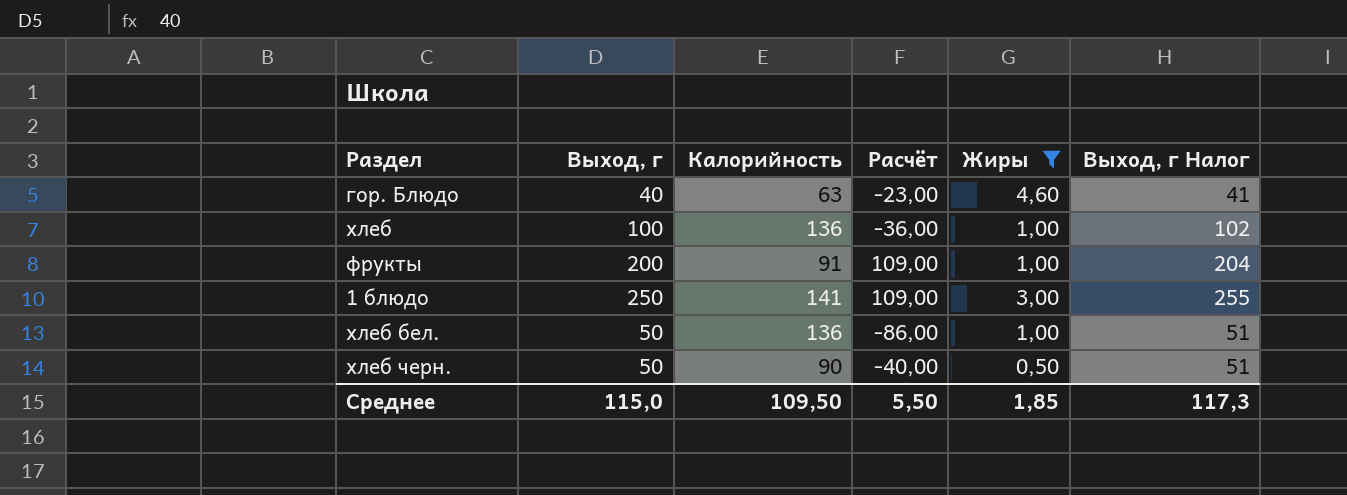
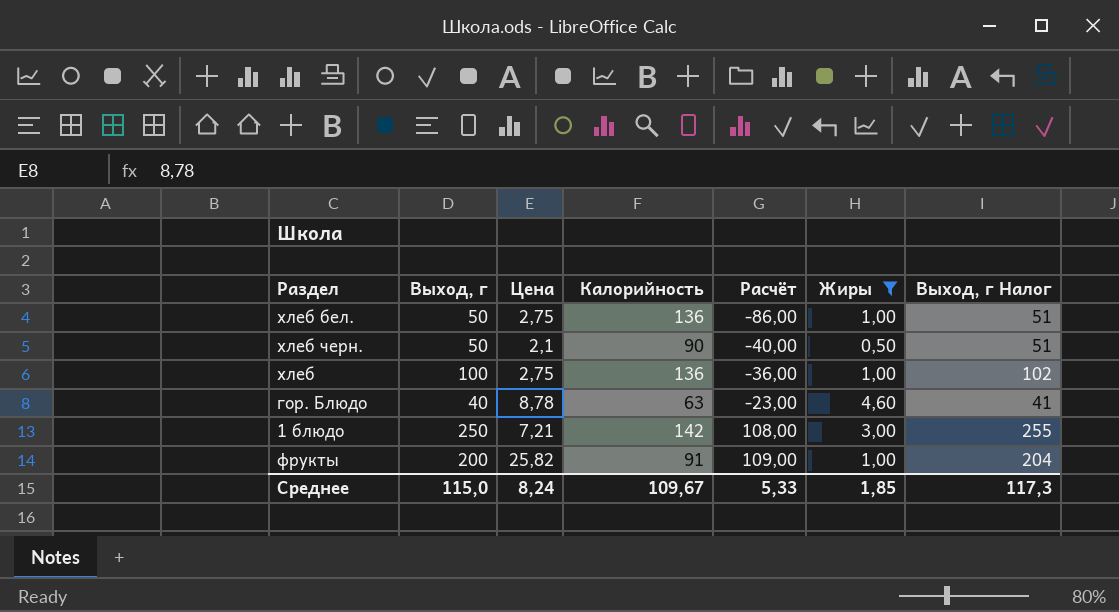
row order: none -> Расчёт ascending
column Цена | position: none -> 3
1 блюдо | Калорийность: 141 -> 142
1 блюдо | Расчёт: 109,00 -> 108,00
Среднее | Калорийность: 109,50 -> 109,67
Среднее | Расчёт: 5,50 -> 5,33

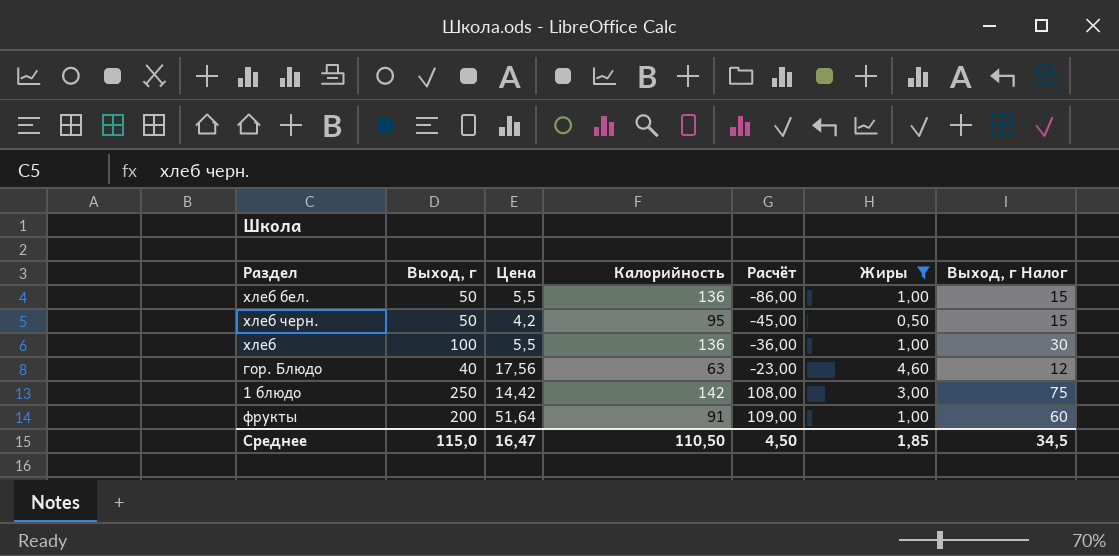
column Выход, г Налог | formula: [Выход, г] * 1,02 -> [Выход, г] * 0,3
хлеб бел. | Цена: 2,75 -> 5,5
хлеб черн. | Цена: 2,1 -> 4,2
хлеб черн. | Калорийность: 90 -> 95
хлеб черн. | Расчёт: -40,00 -> -45,00
хлеб | Цена: 2,75 -> 5,5
гор. Блюдо | Цена: 8,78 -> 17,56
1 блюдо | Цена: 7,21 -> 14,42
фрукты | Цена: 25,82 -> 51,64
Среднее | Цена: 8,24 -> 16,47
Среднее | Калорийность: 109,67 -> 110,50
Среднее | Расчёт: 5,33 -> 4,50
Среднее | Выход, г Налог: 117,3 -> 34,5

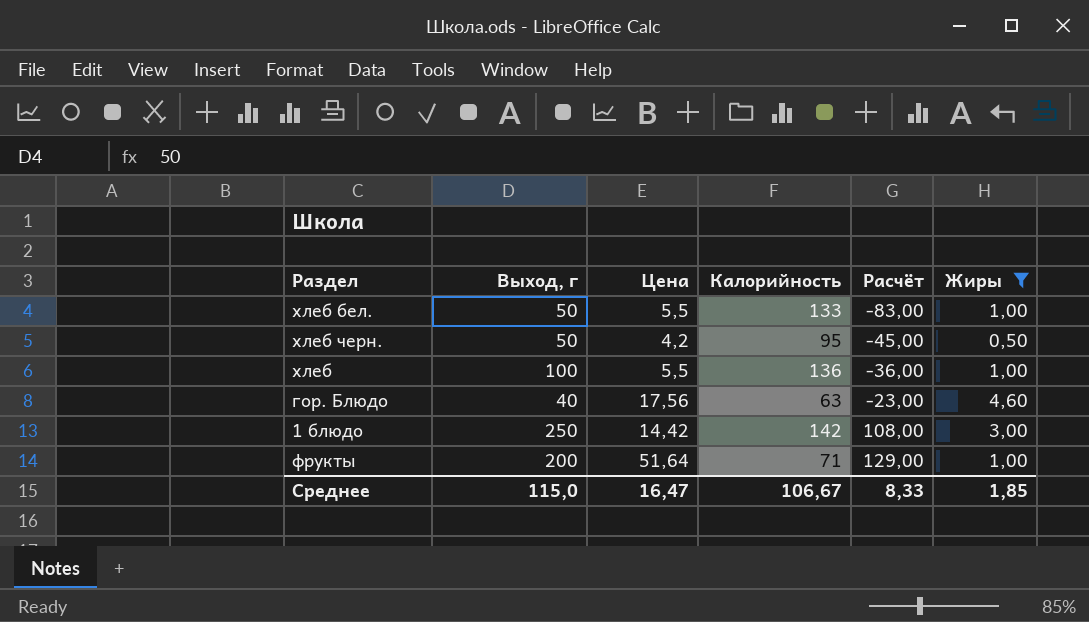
column Выход, г Налог | formula: [Выход, г] * 0,3 -> none
хлеб бел. | Калорийность: 136 -> 133
хлеб бел. | Расчёт: -86,00 -> -83,00
фрукты | Калорийность: 91 -> 71
фрукты | Расчёт: 109,00 -> 129,00
Среднее | Калорийность: 110,50 -> 106,67
Среднее | Расчёт: 4,50 -> 8,33

